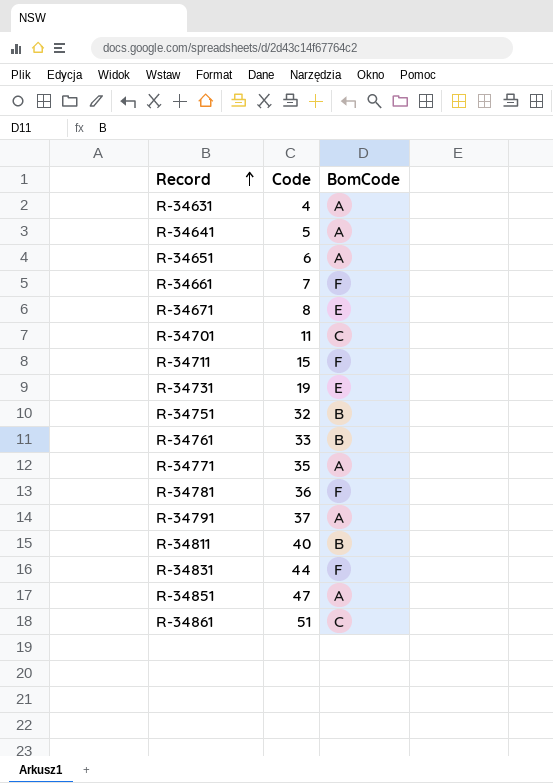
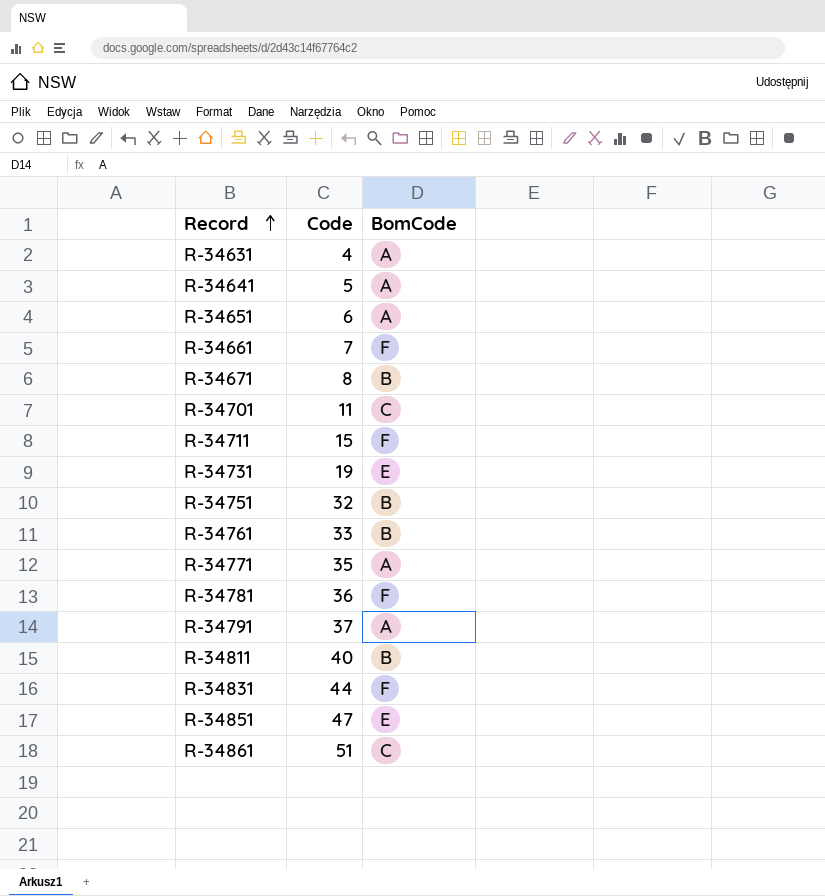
R-34671 | BomCode: E -> B
R-34851 | BomCode: A -> E

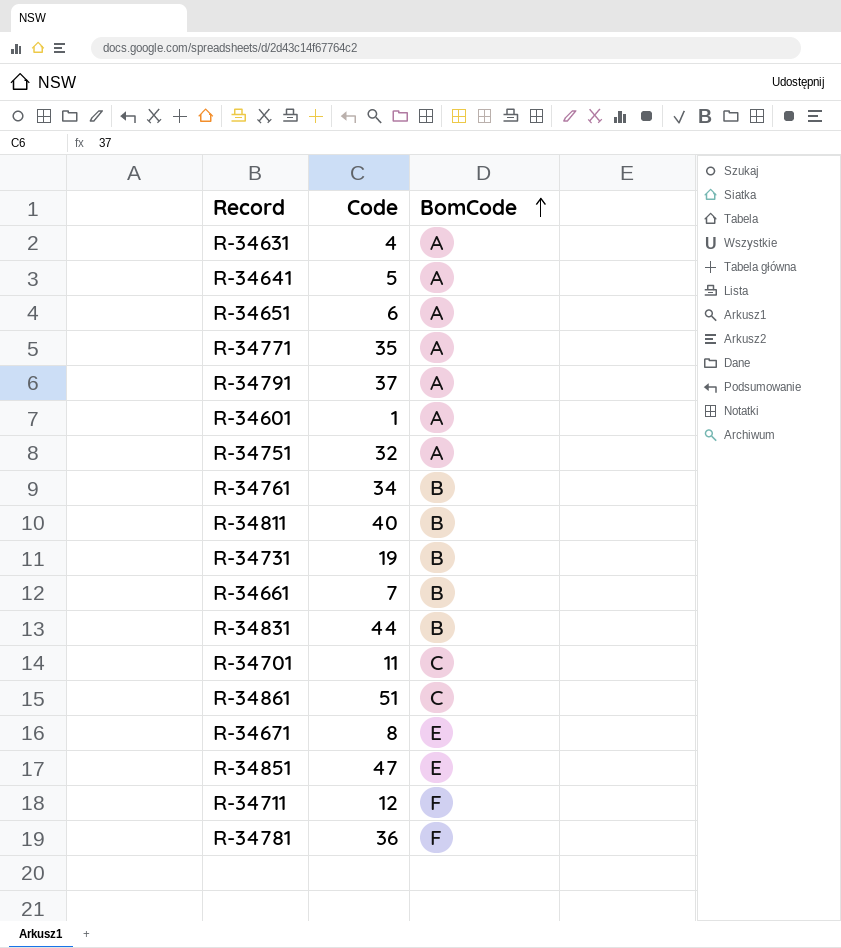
row order: Record ascending -> BomCode ascending
row R-34601: none -> 1 | A
R-34751 | BomCode: B -> A
R-34761 | Code: 33 -> 34
R-34731 | BomCode: E -> B
R-34661 | BomCode: F -> B
R-34831 | BomCode: F -> B
R-34671 | BomCode: B -> E
R-34711 | Code: 15 -> 12

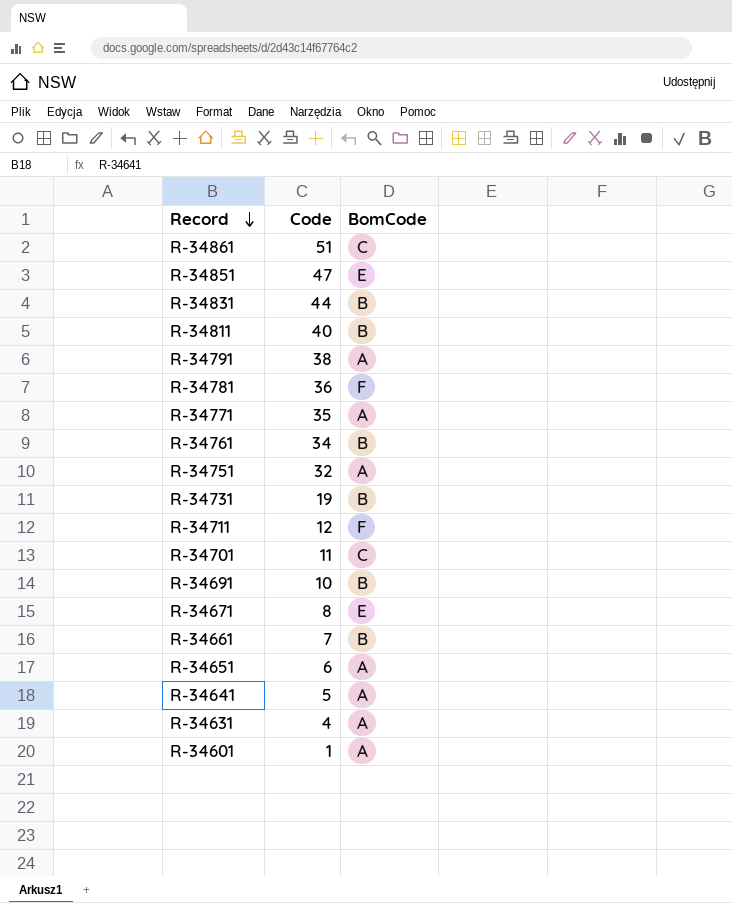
row order: BomCode ascending -> Record descending
R-34791 | Code: 37 -> 38
row R-34691: none -> 10 | B

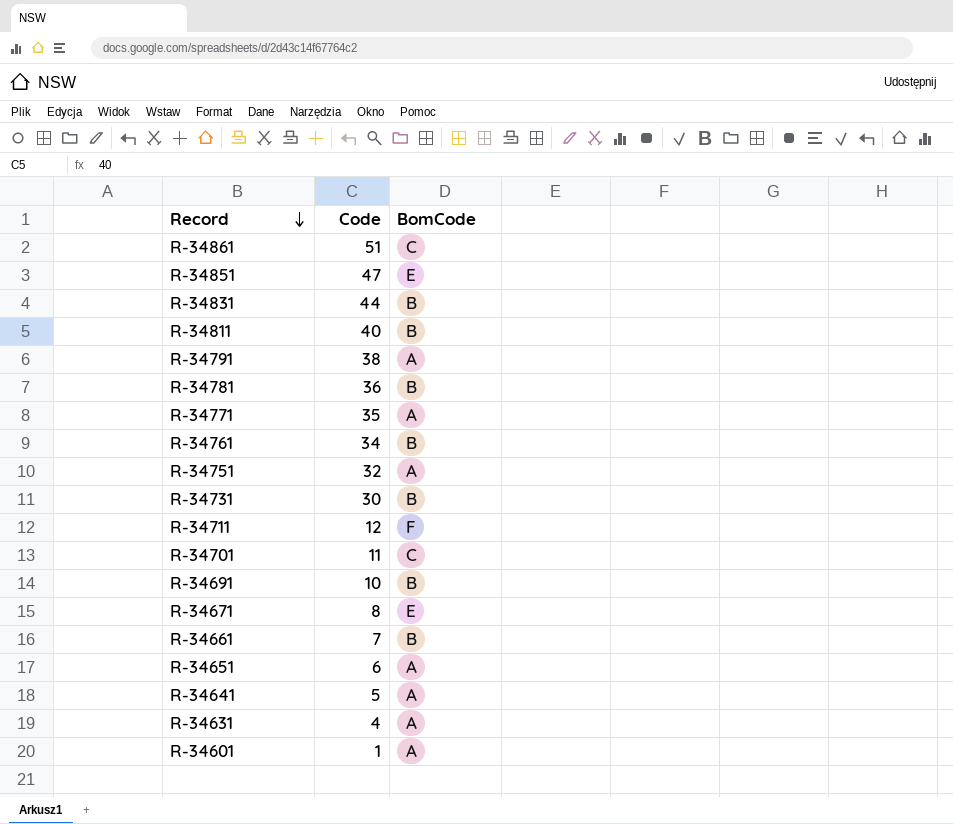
R-34781 | BomCode: F -> B
R-34731 | Code: 19 -> 30

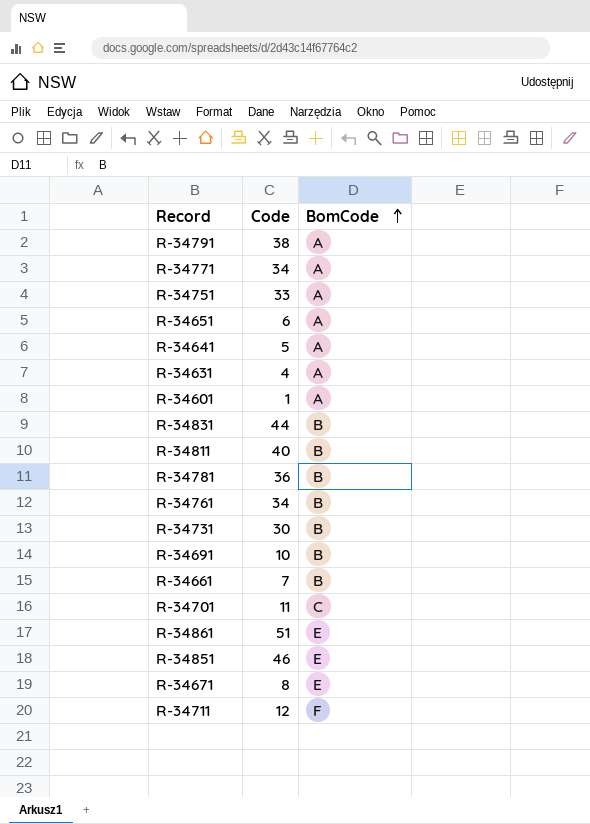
row order: Record descending -> BomCode ascending
R-34771 | Code: 35 -> 34
R-34751 | Code: 32 -> 33
R-34861 | BomCode: C -> E
R-34851 | Code: 47 -> 46

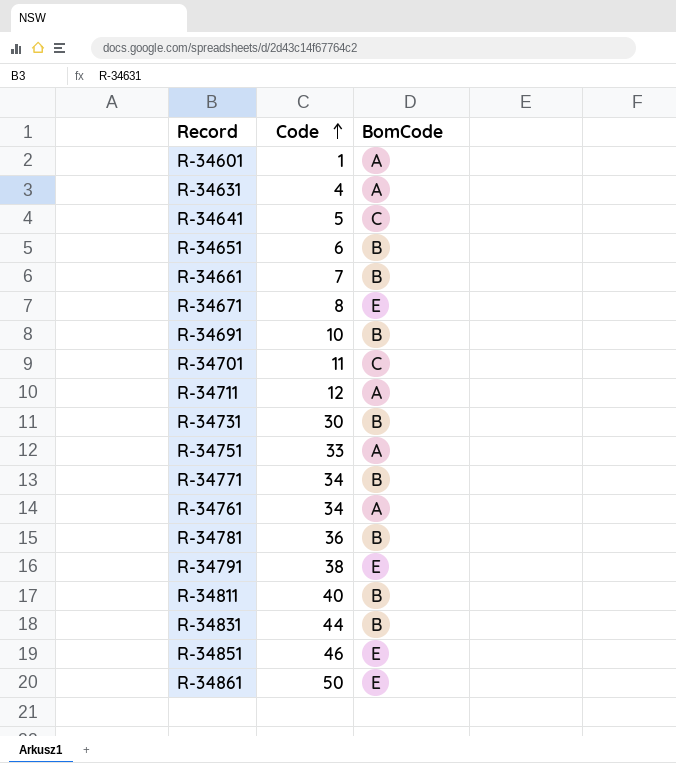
row order: BomCode ascending -> Code ascending
R-34641 | BomCode: A -> C
R-34651 | BomCode: A -> B
R-34711 | BomCode: F -> A
R-34771 | BomCode: A -> B
R-34761 | BomCode: B -> A
R-34791 | BomCode: A -> E
R-34861 | Code: 51 -> 50

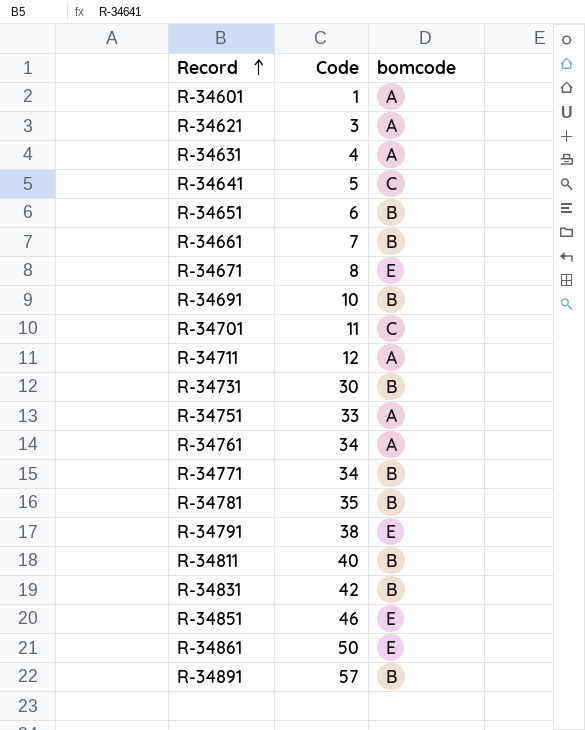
row order: Code ascending -> Record ascending
column name: BomCode -> bomcode
row R-34621: none -> 3 | A
R-34781 | Code: 36 -> 35
R-34831 | Code: 44 -> 42
row R-34891: none -> 57 | B

